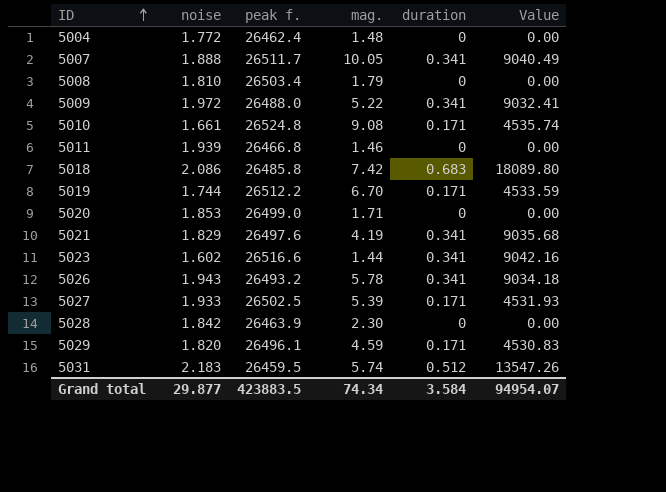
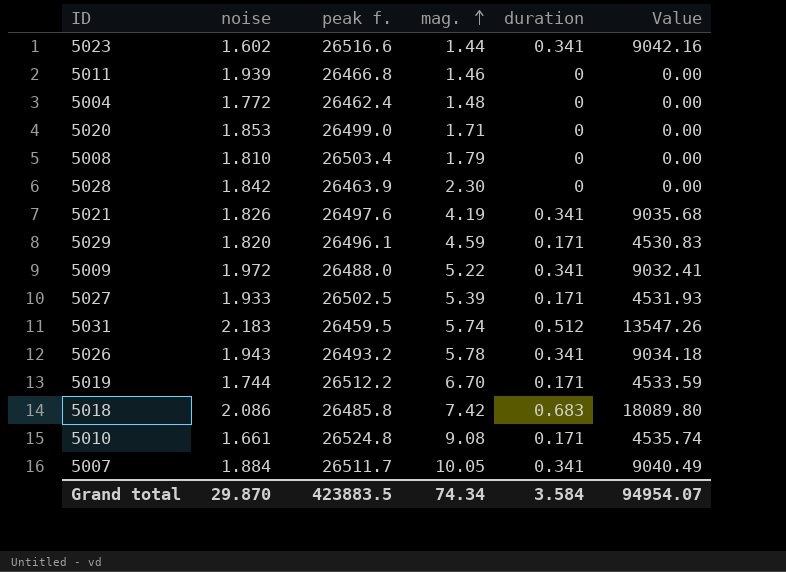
row order: ID ascending -> mag. ascending
5021 | noise: 1.829 -> 1.826
5007 | noise: 1.888 -> 1.884
Grand total | noise: 29.877 -> 29.870

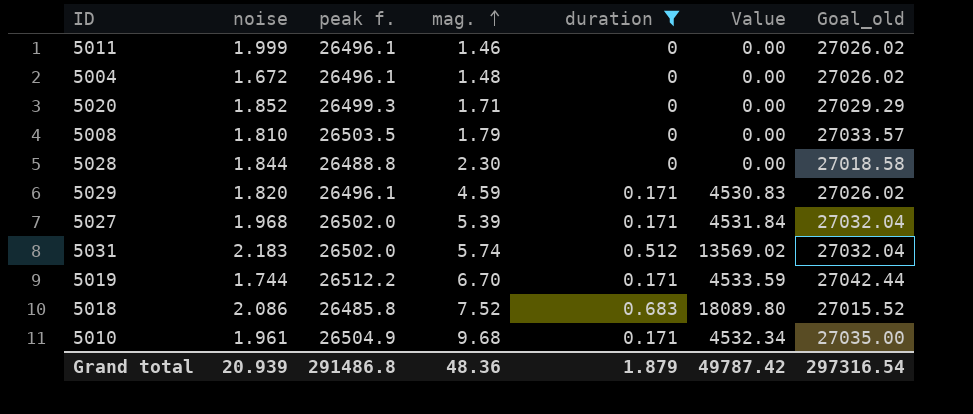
filter: none -> duration != 0.341
column Goal_old | formula: none -> [peak f.] * 1.02
5011 | noise: 1.939 -> 1.999
5011 | peak f.: 26466.8 -> 26496.1
5004 | noise: 1.772 -> 1.672
5004 | peak f.: 26462.4 -> 26496.1
5020 | noise: 1.853 -> 1.852
5020 | peak f.: 26499.0 -> 26499.3
5008 | peak f.: 26503.4 -> 26503.5
5028 | noise: 1.842 -> 1.844
5028 | peak f.: 26463.9 -> 26488.8
5027 | noise: 1.933 -> 1.968
5027 | peak f.: 26502.5 -> 26502.0
5027 | Value: 4531.93 -> 4531.84
5031 | peak f.: 26459.5 -> 26502.0
5031 | Value: 13547.26 -> 13569.02
5018 | mag.: 7.42 -> 7.52
5010 | noise: 1.661 -> 1.961
5010 | peak f.: 26524.8 -> 26504.9
5010 | mag.: 9.08 -> 9.68
5010 | Value: 4535.74 -> 4532.34
Grand total | noise: 29.870 -> 20.939
Grand total | peak f.: 423883.5 -> 291486.8
Grand total | mag.: 74.34 -> 48.36
Grand total | duration: 3.584 -> 1.879
Grand total | Value: 94954.07 -> 49787.42

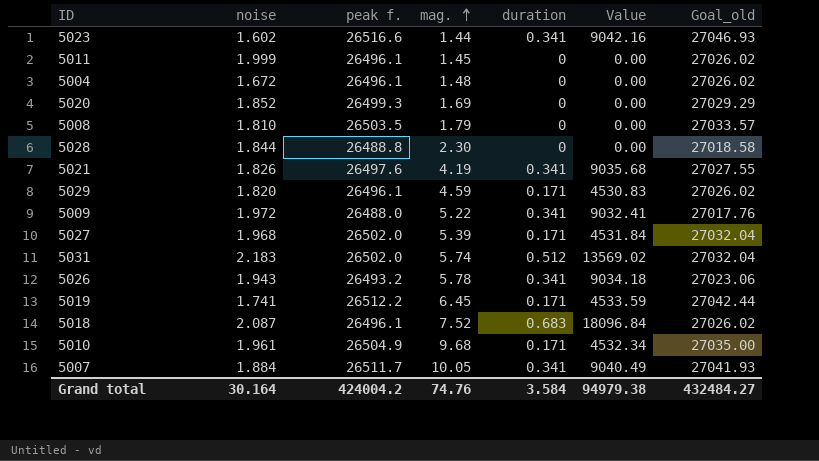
filter: duration != 0.341 -> none
5011 | mag.: 1.46 -> 1.45
5020 | mag.: 1.71 -> 1.69
5019 | noise: 1.744 -> 1.741
5019 | mag.: 6.70 -> 6.45
5018 | noise: 2.086 -> 2.087
5018 | peak f.: 26485.8 -> 26496.1
5018 | Value: 18089.80 -> 18096.84
5018 | Goal_old: 27015.52 -> 27026.02
Grand total | noise: 20.939 -> 30.164
Grand total | peak f.: 291486.8 -> 424004.2
Grand total | mag.: 48.36 -> 74.76
Grand total | duration: 1.879 -> 3.584
Grand total | Value: 49787.42 -> 94979.38
Grand total | Goal_old: 297316.54 -> 432484.27

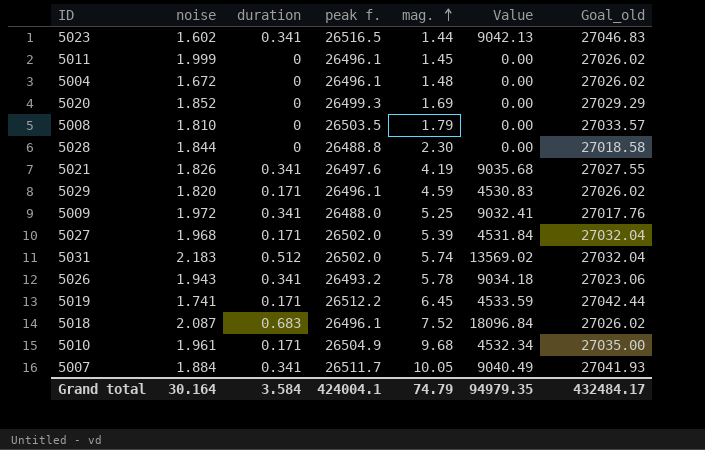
column duration | position: 5 -> 3
5023 | peak f.: 26516.6 -> 26516.5
5023 | Value: 9042.16 -> 9042.13
5023 | Goal_old: 27046.93 -> 27046.83
5009 | mag.: 5.22 -> 5.25
Grand total | peak f.: 424004.2 -> 424004.1
Grand total | mag.: 74.76 -> 74.79
Grand total | Value: 94979.38 -> 94979.35
Grand total | Goal_old: 432484.27 -> 432484.17

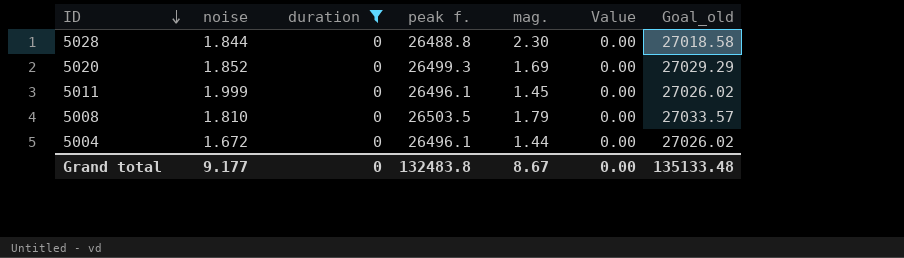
filter: none -> duration = 0
row order: mag. ascending -> ID descending
5004 | mag.: 1.48 -> 1.44
Grand total | noise: 30.164 -> 9.177
Grand total | duration: 3.584 -> 0
Grand total | peak f.: 424004.1 -> 132483.8
Grand total | mag.: 74.79 -> 8.67
Grand total | Value: 94979.35 -> 0.00
Grand total | Goal_old: 432484.17 -> 135133.48

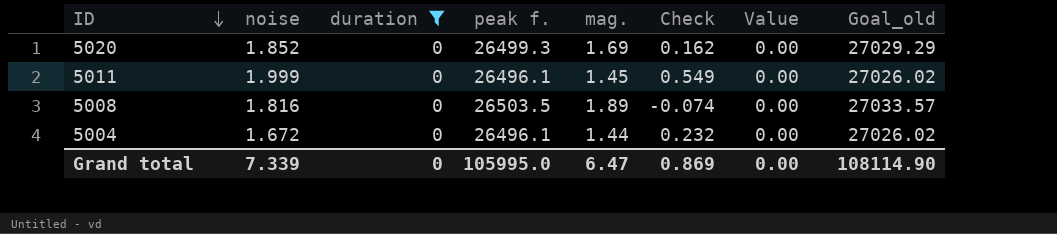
column Check | formula: none -> [noise] - [mag.]
row 5028: 1.844 | 0 | 26488.8 | 2.30 | 0.00 | 27018.58 -> none
5008 | noise: 1.810 -> 1.816
5008 | mag.: 1.79 -> 1.89
Grand total | noise: 9.177 -> 7.339
Grand total | peak f.: 132483.8 -> 105995.0
Grand total | mag.: 8.67 -> 6.47
Grand total | Goal_old: 135133.48 -> 108114.90

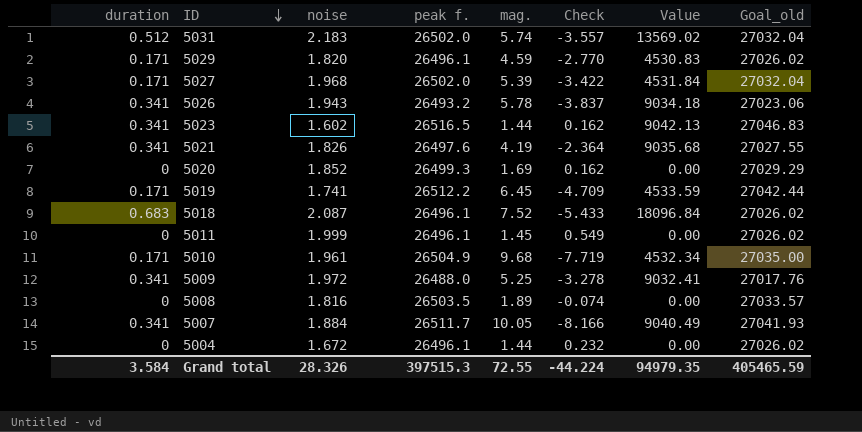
filter: duration = 0 -> none
column duration | position: 3 -> 1
Grand total | duration: 0 -> 3.584
Grand total | noise: 7.339 -> 28.326
Grand total | peak f.: 105995.0 -> 397515.3
Grand total | mag.: 6.47 -> 72.55
Grand total | Check: 0.869 -> -44.224
Grand total | Value: 0.00 -> 94979.35
Grand total | Goal_old: 108114.90 -> 405465.59

